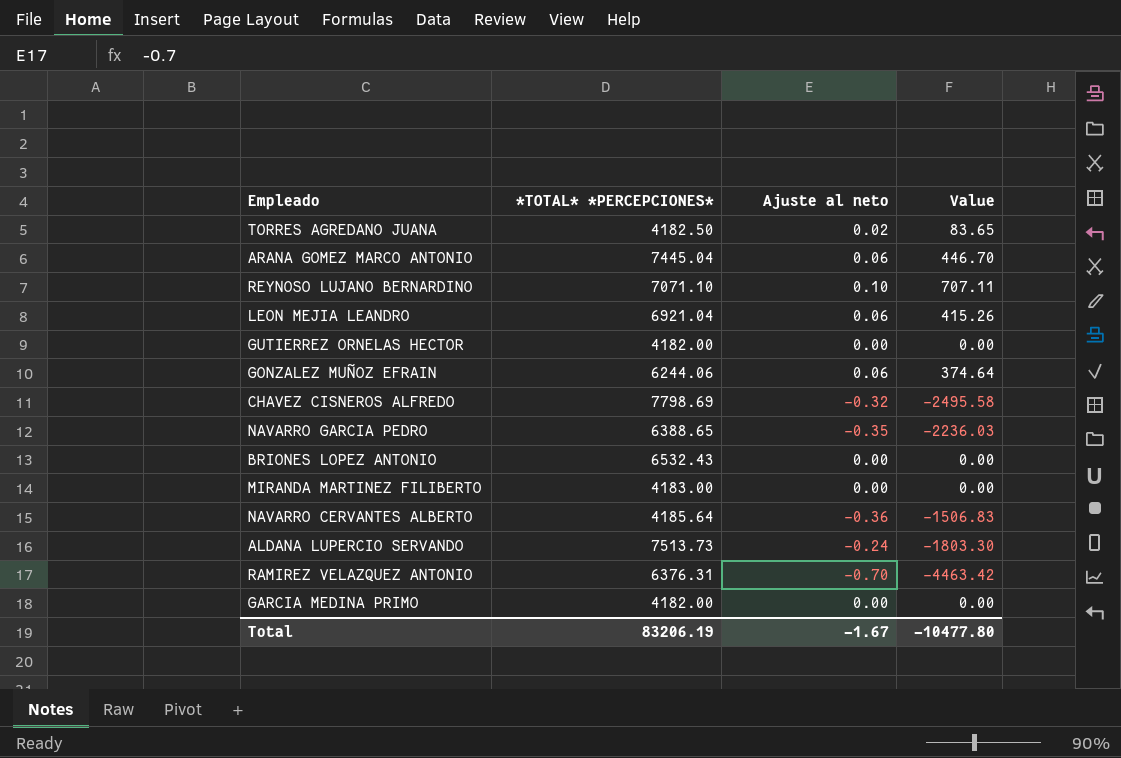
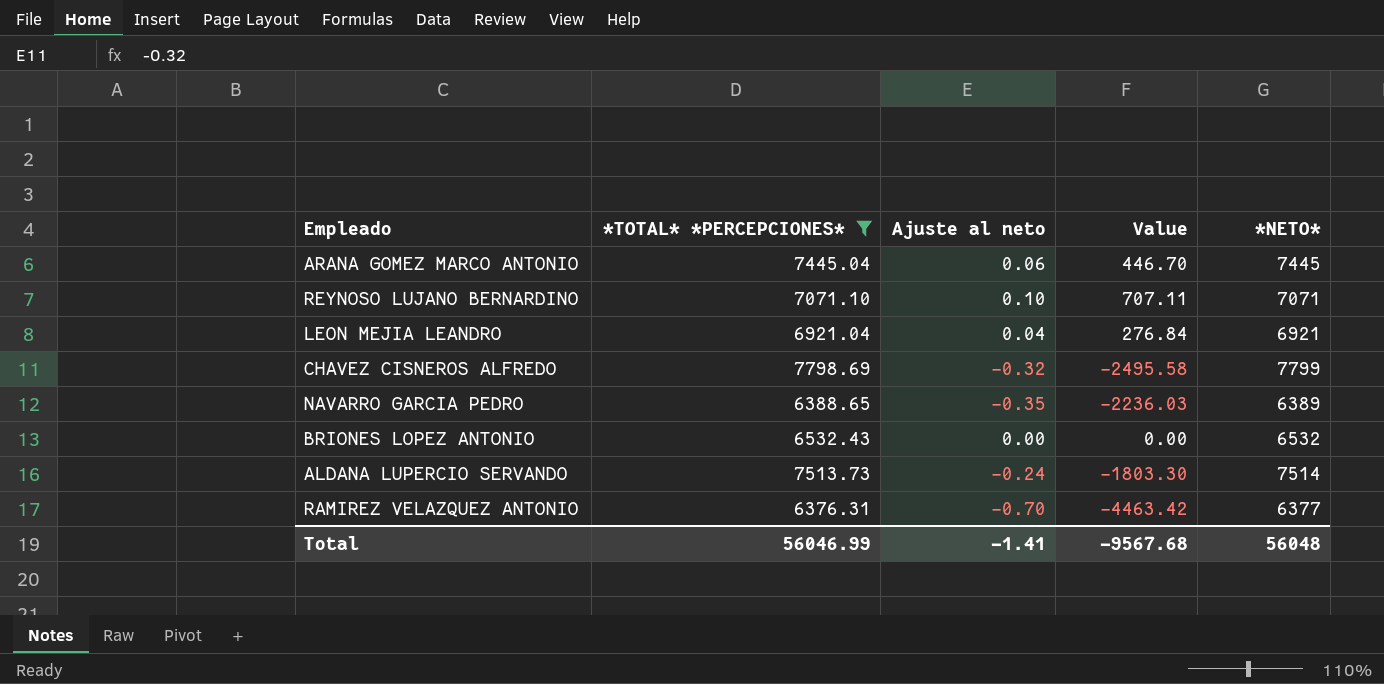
filter: none -> *TOTAL* *PERCEPCIONES* >= 6376.31
column *NETO* | formula: none -> [*TOTAL* *PERCEPCIONES*] - [Ajuste al neto]
LEON MEJIA LEANDRO | Ajuste al neto: 0.06 -> 0.04
LEON MEJIA LEANDRO | Value: 415.26 -> 276.84
Total | *TOTAL* *PERCEPCIONES*: 83206.19 -> 56046.99
Total | Ajuste al neto: -1.67 -> -1.41
Total | Value: -10477.80 -> -9567.68

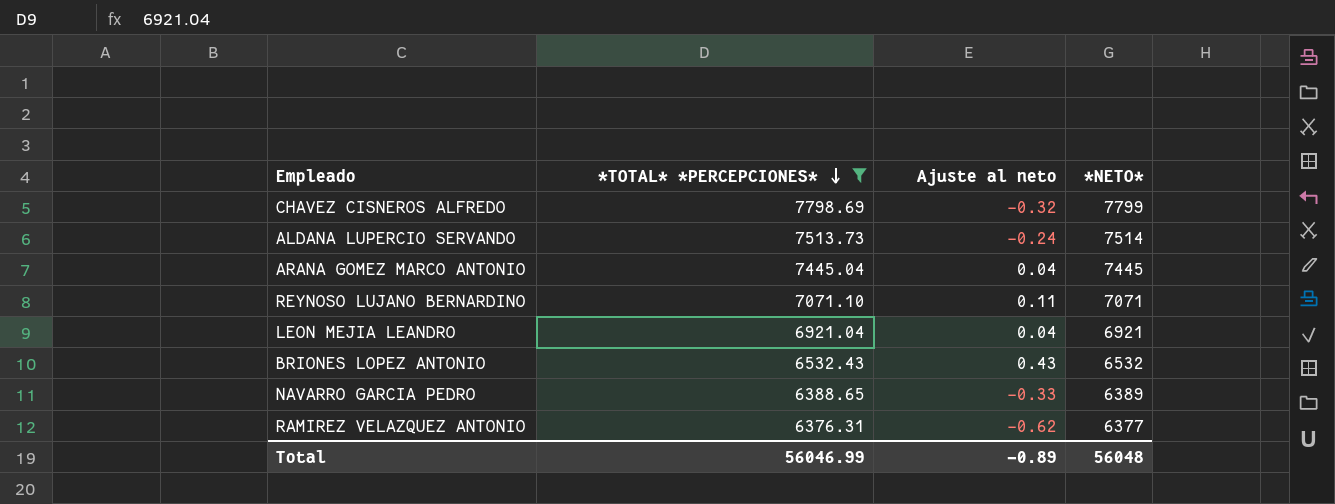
row order: none -> *TOTAL* *PERCEPCIONES* descending
column Value | formula: [*TOTAL* *PERCEPCIONES*] * [Ajuste al neto] -> none
ARANA GOMEZ MARCO ANTONIO | Ajuste al neto: 0.06 -> 0.04
REYNOSO LUJANO BERNARDINO | Ajuste al neto: 0.10 -> 0.11
BRIONES LOPEZ ANTONIO | Ajuste al neto: 0.00 -> 0.43
NAVARRO GARCIA PEDRO | Ajuste al neto: -0.35 -> -0.33
RAMIREZ VELAZQUEZ ANTONIO | Ajuste al neto: -0.70 -> -0.62
Total | Ajuste al neto: -1.41 -> -0.89

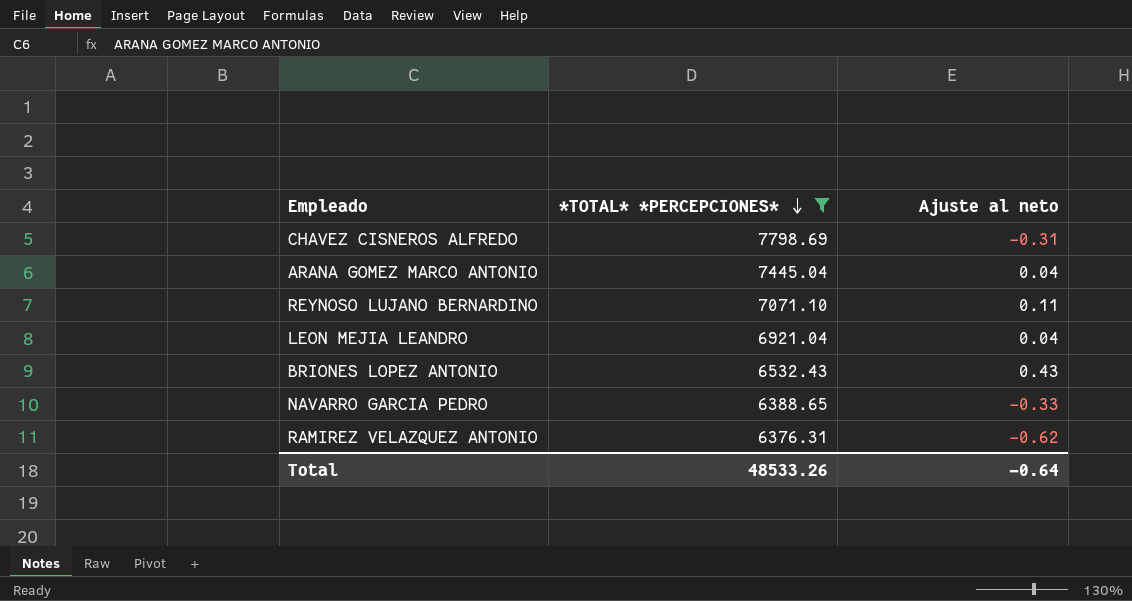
column *NETO* | formula: [*TOTAL* *PERCEPCIONES*] - [Ajuste al neto] -> none
row ALDANA LUPERCIO SERVANDO: 7513.73 | -0.24 | 7514 -> none
CHAVEZ CISNEROS ALFREDO | Ajuste al neto: -0.32 -> -0.31
Total | *TOTAL* *PERCEPCIONES*: 56046.99 -> 48533.26
Total | Ajuste al neto: -0.89 -> -0.64

